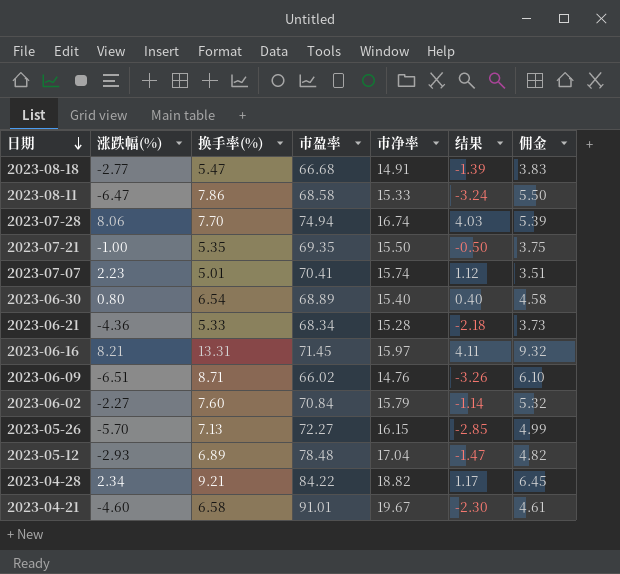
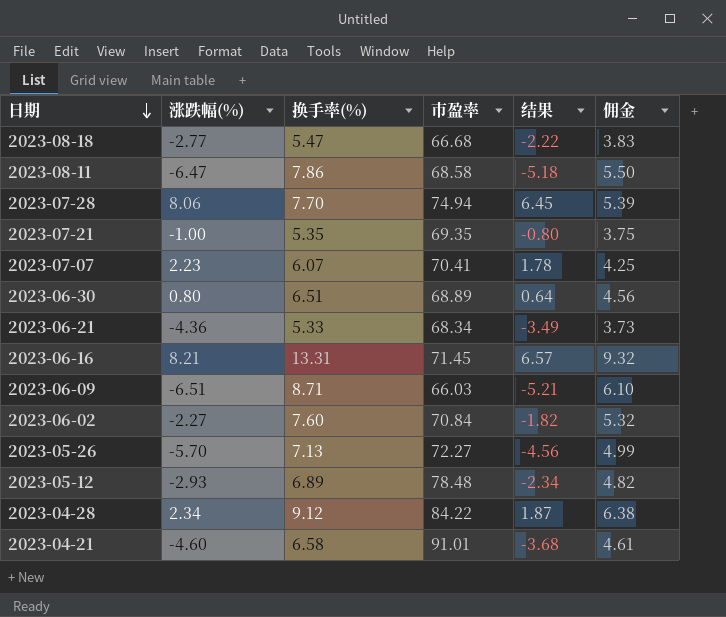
column 市净率 | position: 5 -> none
column 结果 | formula: [涨跌幅(%)] * 0.5 -> [涨跌幅(%)] * 0.8
2023-07-07 | 换手率(%): 5.01 -> 6.07
2023-07-07 | 佣金: 3.51 -> 4.25
2023-06-30 | 换手率(%): 6.54 -> 6.51
2023-06-30 | 佣金: 4.58 -> 4.56
2023-06-09 | 市盈率: 66.02 -> 66.03
2023-04-28 | 换手率(%): 9.21 -> 9.12
2023-04-28 | 佣金: 6.45 -> 6.38

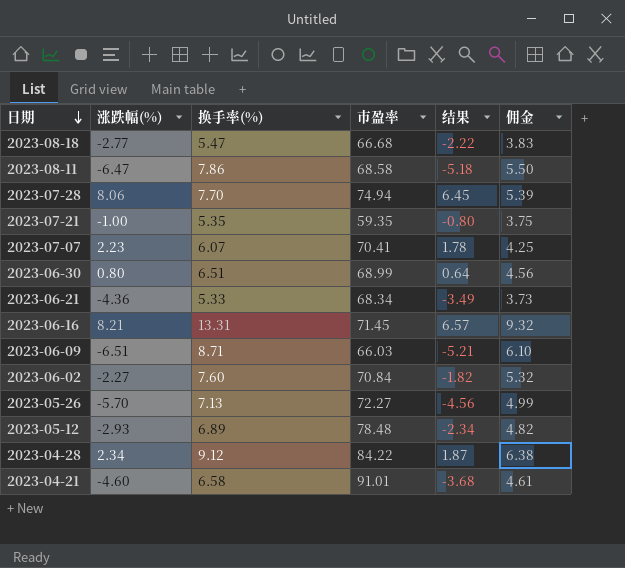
2023-07-21 | 市盈率: 69.35 -> 59.35
2023-06-30 | 市盈率: 68.89 -> 68.99

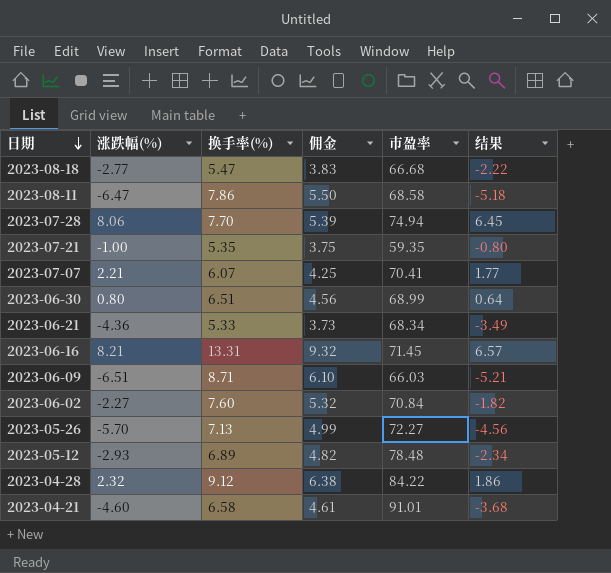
column 佣金 | position: 6 -> 4
2023-07-07 | 涨跌幅(%): 2.23 -> 2.21
2023-07-07 | 结果: 1.78 -> 1.77
2023-04-28 | 涨跌幅(%): 2.34 -> 2.32
2023-04-28 | 结果: 1.87 -> 1.86

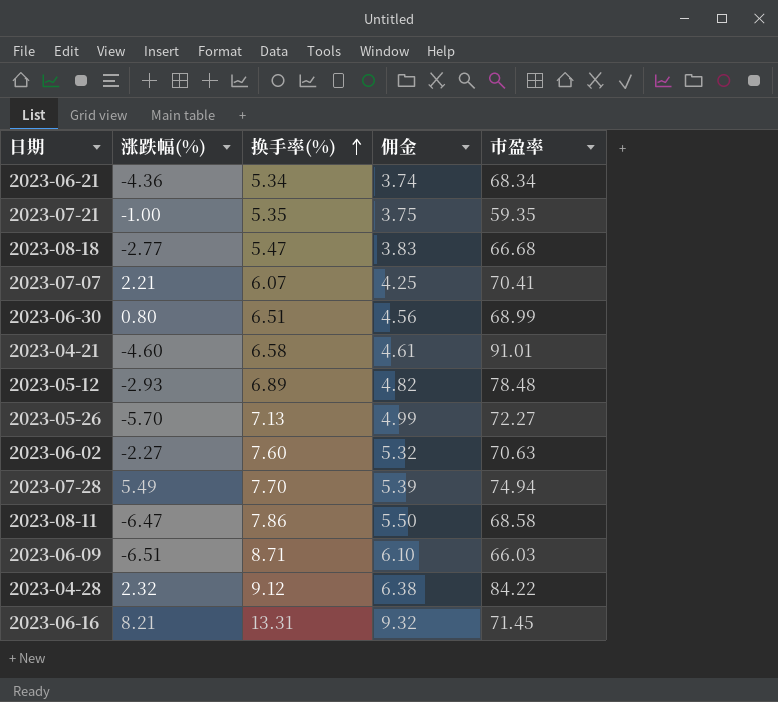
row order: 日期 descending -> 换手率(%) ascending
column 结果 | formula: [涨跌幅(%)] * 0.8 -> none
2023-06-21 | 换手率(%): 5.33 -> 5.34
2023-06-21 | 佣金: 3.73 -> 3.74
2023-06-02 | 市盈率: 70.84 -> 70.63
2023-07-28 | 涨跌幅(%): 8.06 -> 5.49

